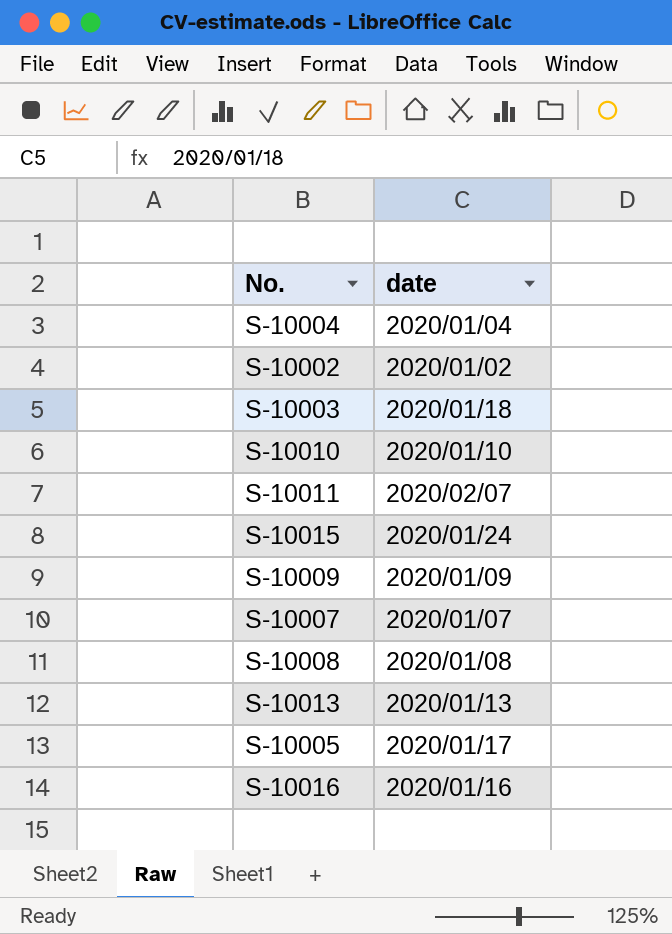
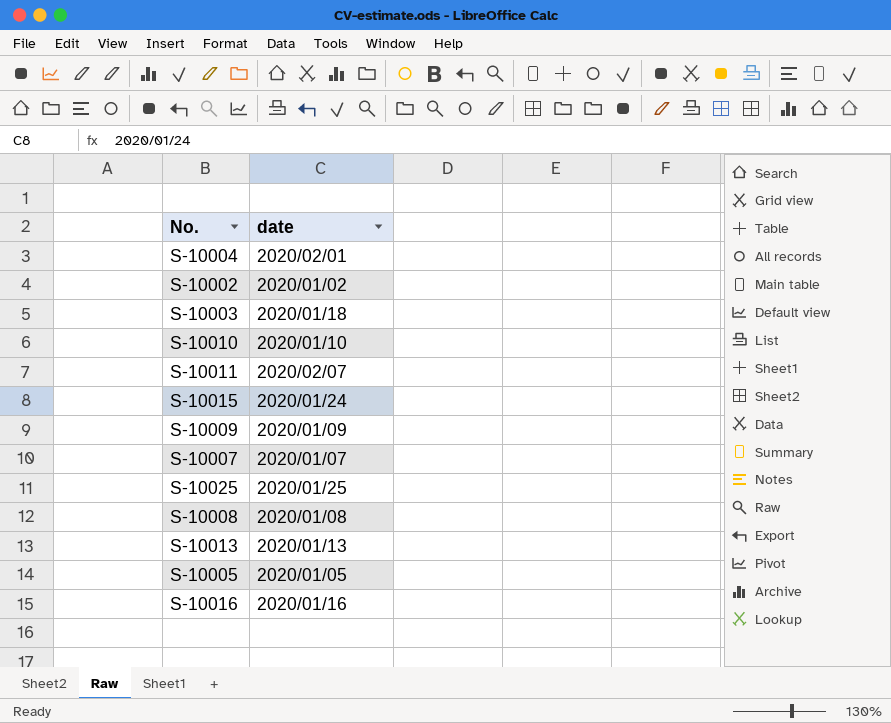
S-10004 | date: 2020/01/04 -> 2020/02/01
row S-10025: none -> 2020/01/25
S-10005 | date: 2020/01/17 -> 2020/01/05

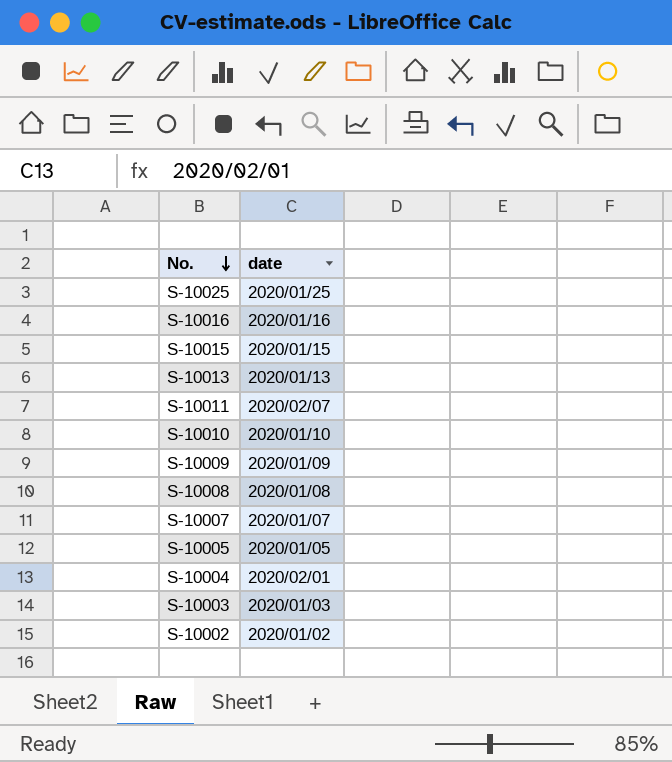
row order: none -> No. descending
S-10015 | date: 2020/01/24 -> 2020/01/15
S-10003 | date: 2020/01/18 -> 2020/01/03

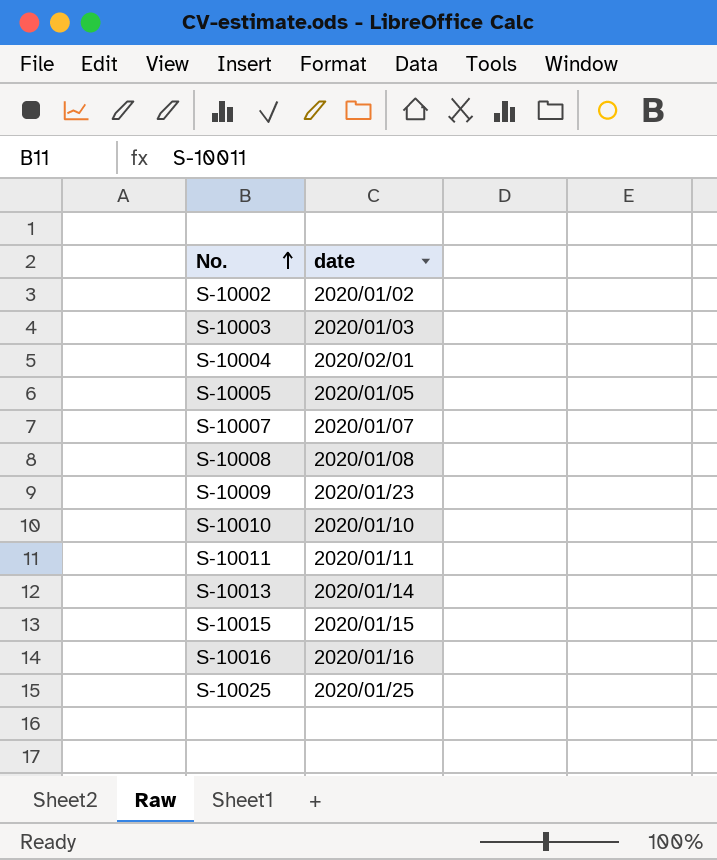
row order: No. descending -> No. ascending
S-10009 | date: 2020/01/09 -> 2020/01/23
S-10011 | date: 2020/02/07 -> 2020/01/11
S-10013 | date: 2020/01/13 -> 2020/01/14

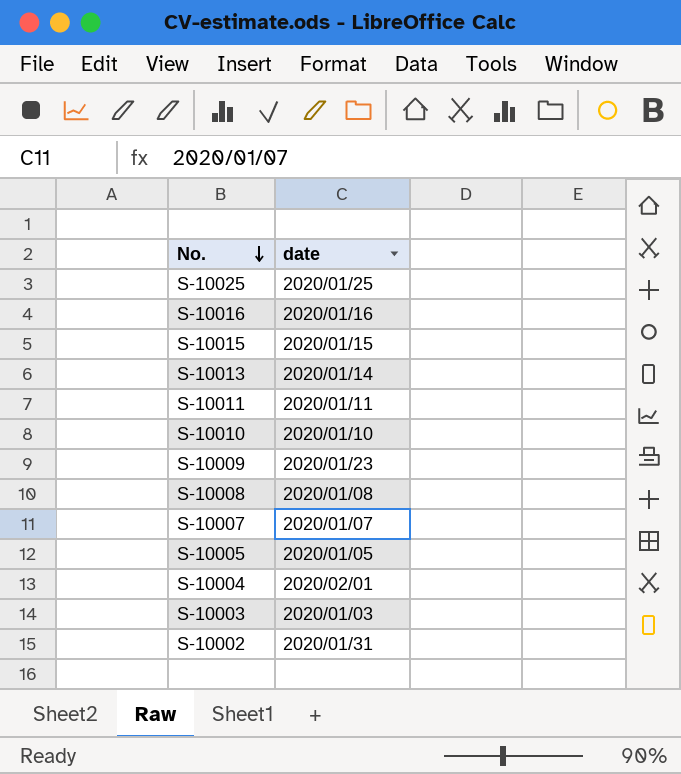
row order: No. ascending -> No. descending
S-10002 | date: 2020/01/02 -> 2020/01/31

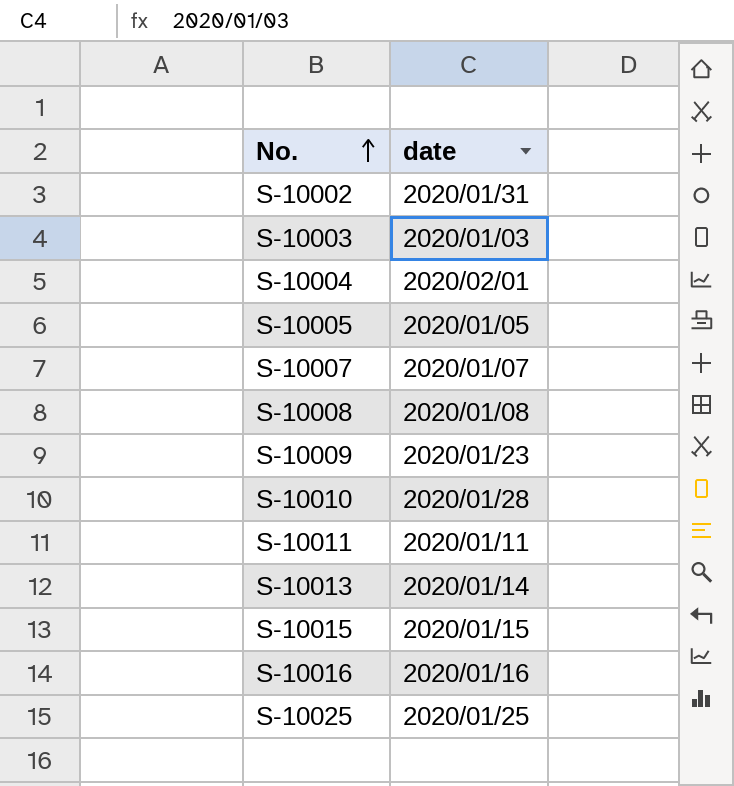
row order: No. descending -> No. ascending
S-10010 | date: 2020/01/10 -> 2020/01/28

